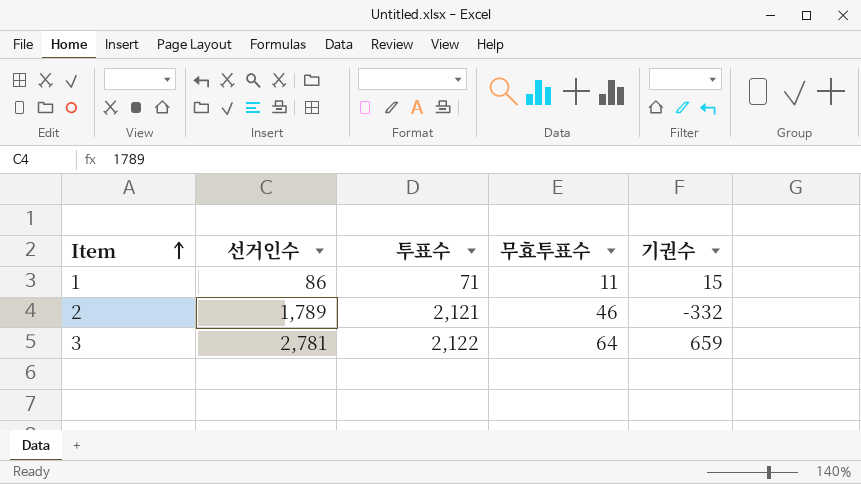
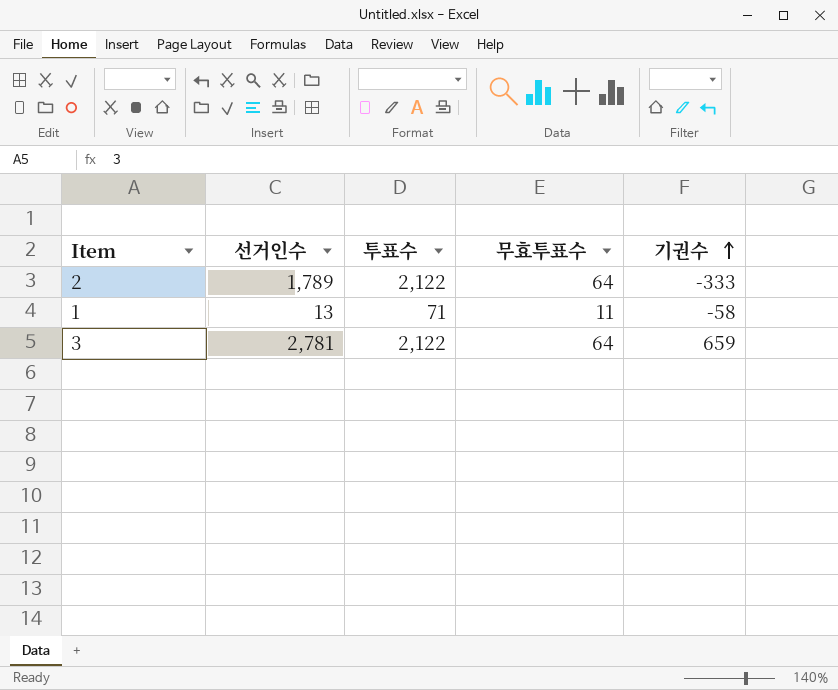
row order: Item ascending -> 기권수 ascending
2 | 투표수: 2,121 -> 2,122
2 | 무효투표수: 46 -> 64
2 | 기권수: -332 -> -333
1 | 선거인수: 86 -> 13
1 | 기권수: 15 -> -58

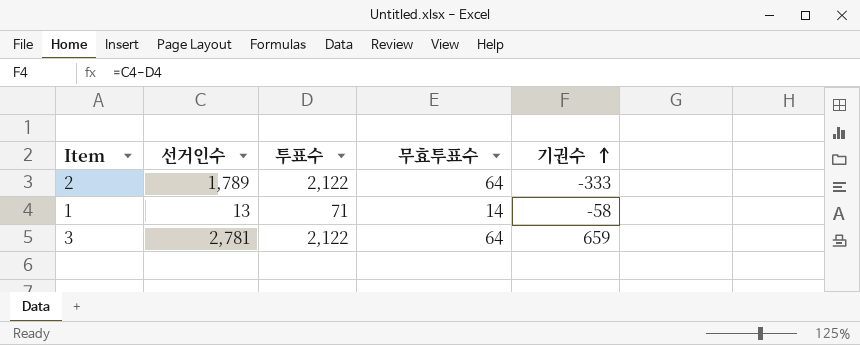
1 | 무효투표수: 11 -> 14

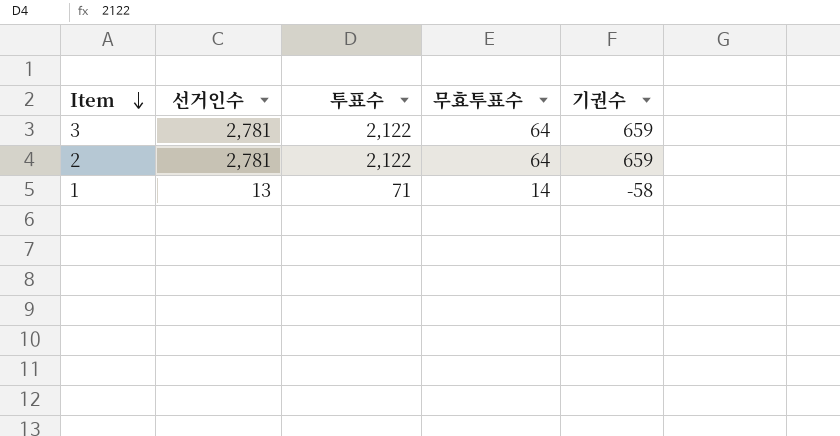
row order: 기권수 ascending -> Item descending
2 | 선거인수: 1,789 -> 2,781
2 | 기권수: -333 -> 659

